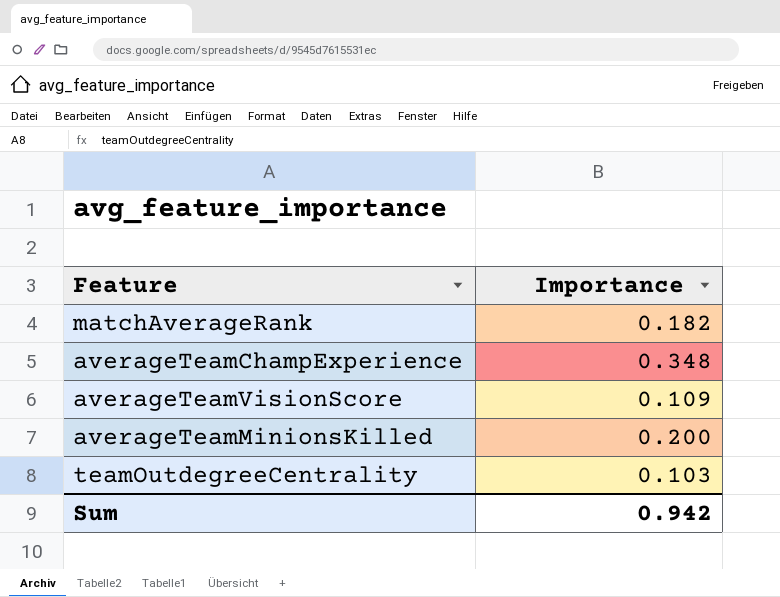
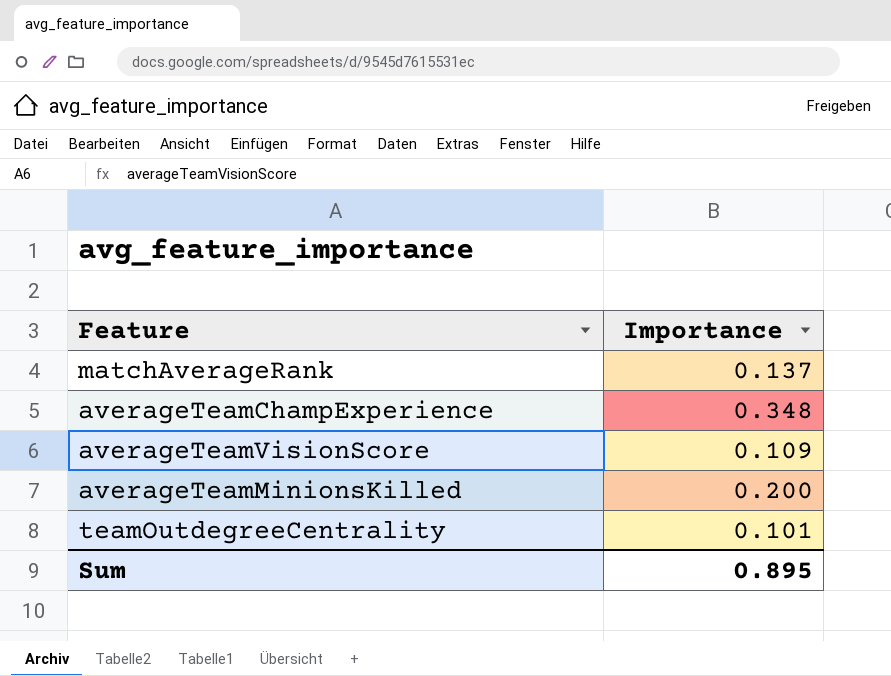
matchAverageRank | Importance: 0.182 -> 0.137
teamOutdegreeCentrality | Importance: 0.103 -> 0.101
Sum | Importance: 0.942 -> 0.895

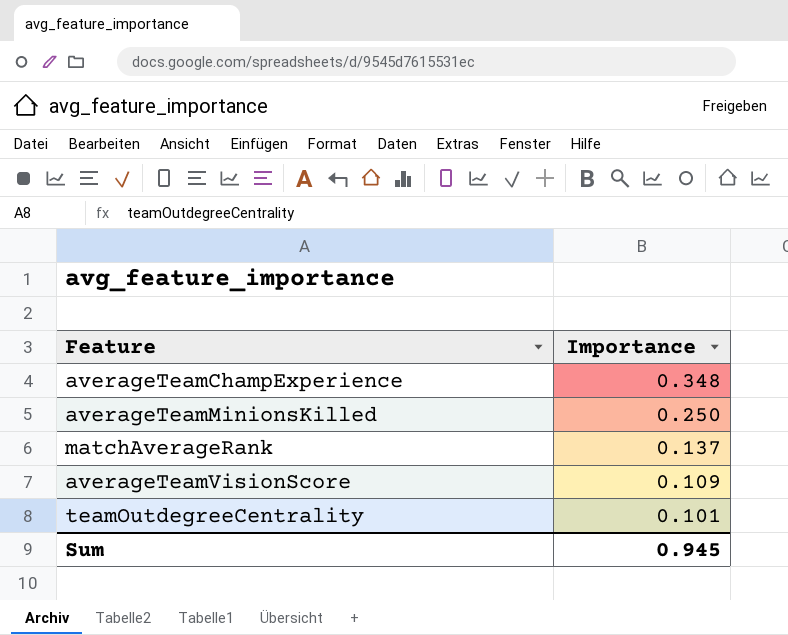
row order: none -> Importance descending
averageTeamMinionsKilled | Importance: 0.200 -> 0.250
Sum | Importance: 0.895 -> 0.945

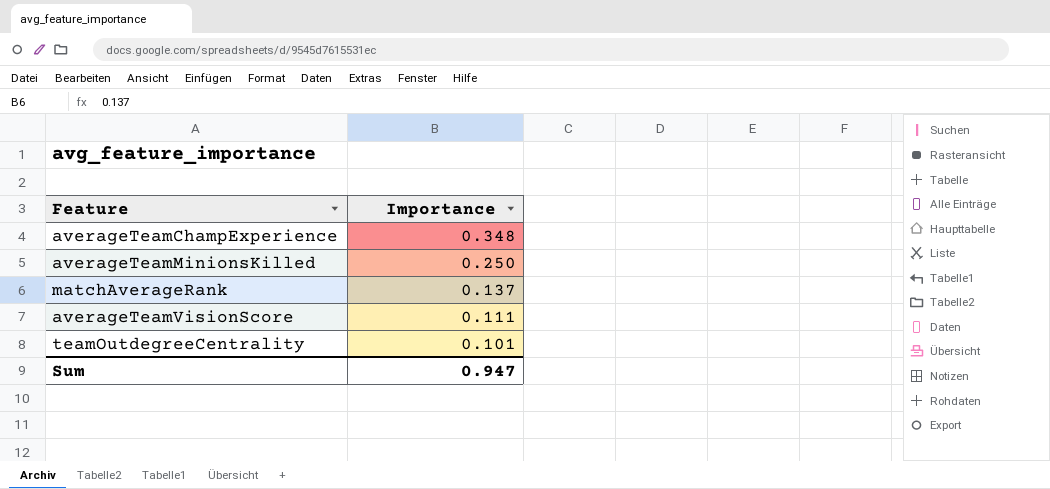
averageTeamVisionScore | Importance: 0.109 -> 0.111
Sum | Importance: 0.945 -> 0.947

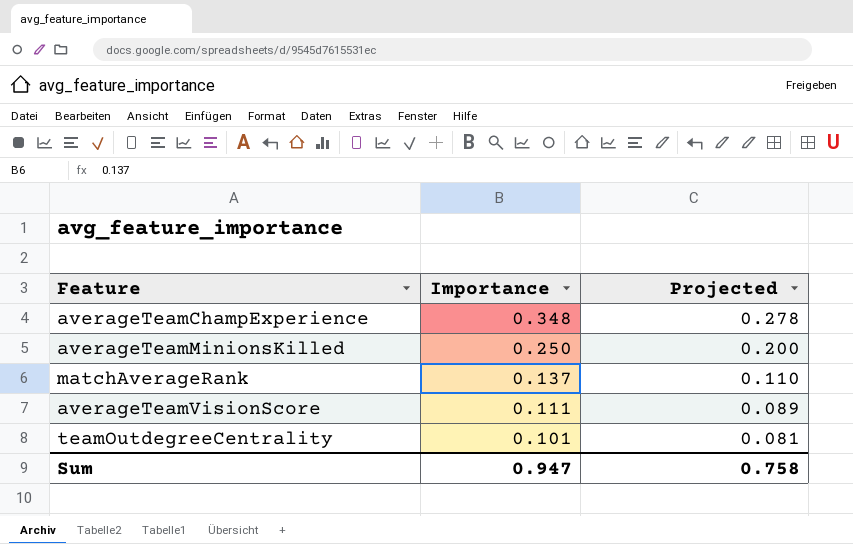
column Projected | formula: none -> [Importance] * 0.8

